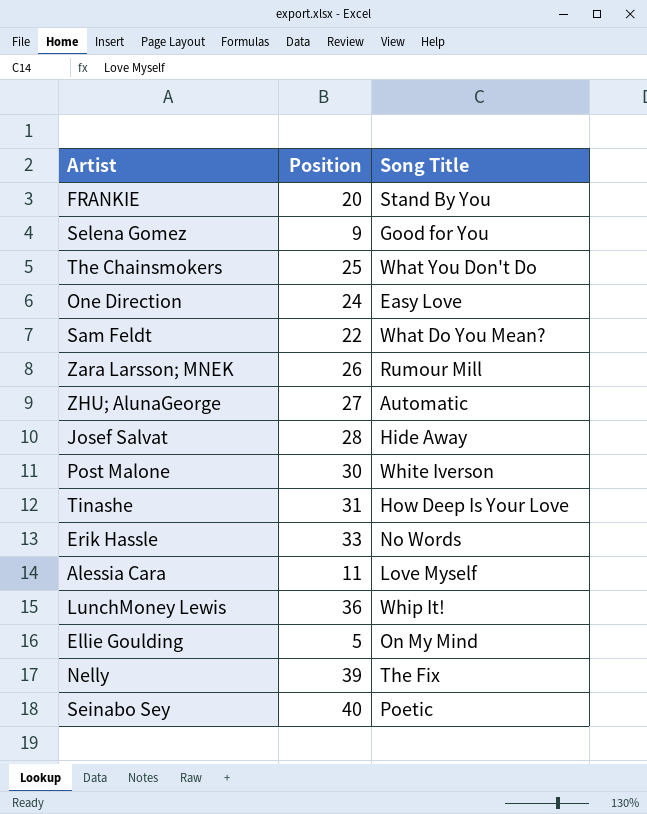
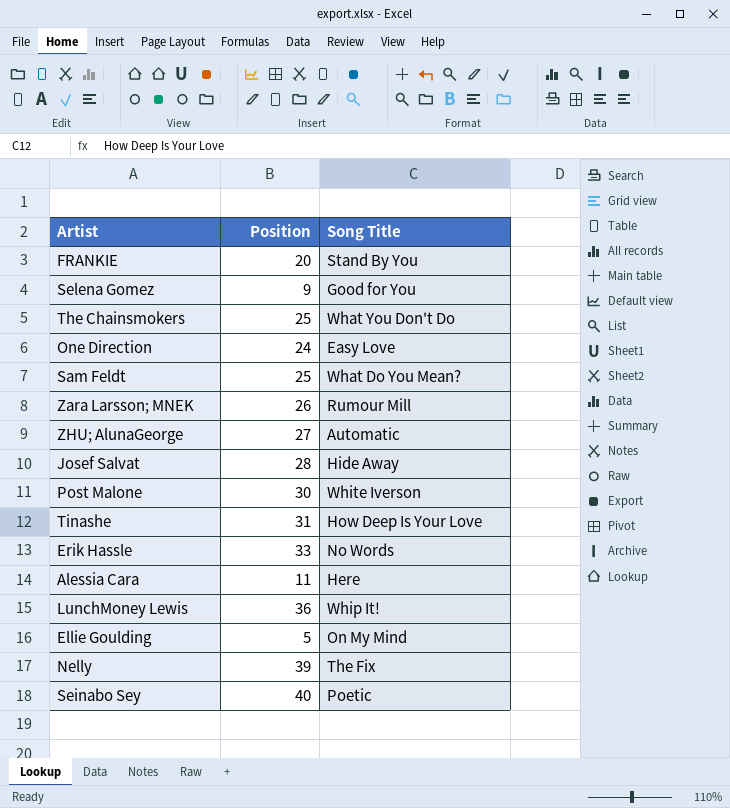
Sam Feldt | Position: 22 -> 25
Alessia Cara | Song Title: Love Myself -> Here

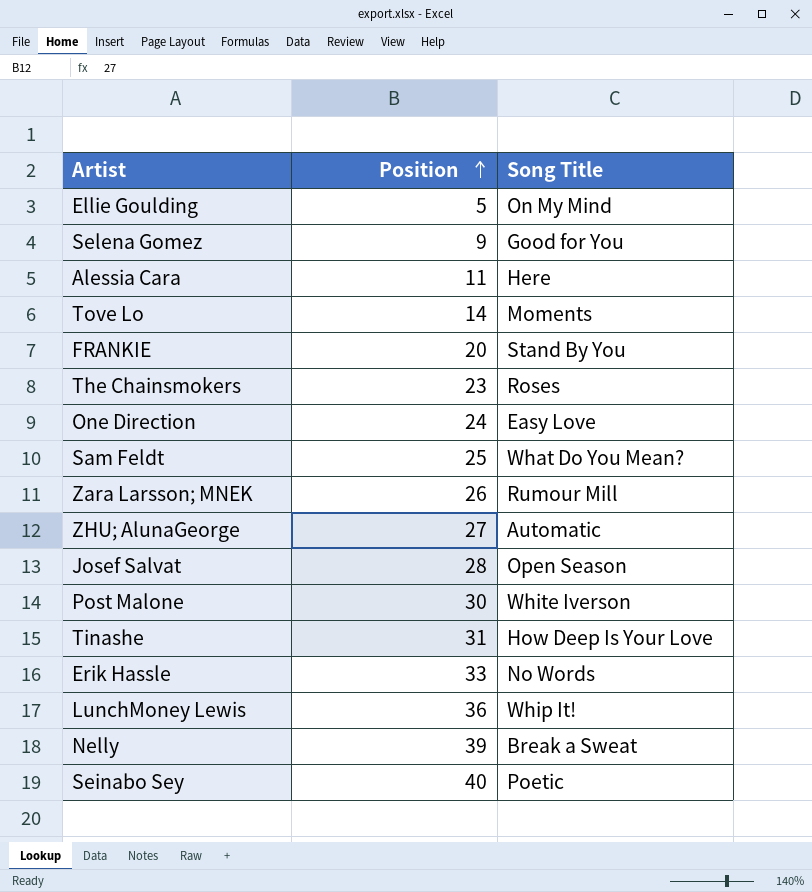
row order: none -> Position ascending
row Tove Lo: none -> 14 | Moments
The Chainsmokers | Position: 25 -> 23
The Chainsmokers | Song Title: What You Don't Do -> Roses
Josef Salvat | Song Title: Hide Away -> Open Season
Nelly | Song Title: The Fix -> Break a Sweat

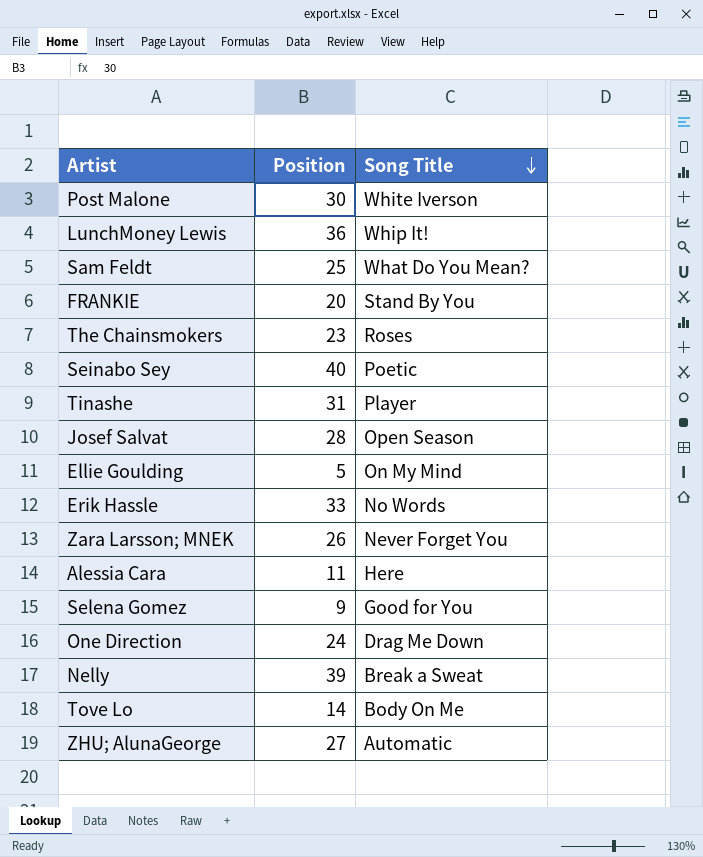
row order: Position ascending -> Song Title descending
Tinashe | Song Title: How Deep Is Your Love -> Player
Zara Larsson; MNEK | Song Title: Rumour Mill -> Never Forget You
One Direction | Song Title: Easy Love -> Drag Me Down
Tove Lo | Song Title: Moments -> Body On Me

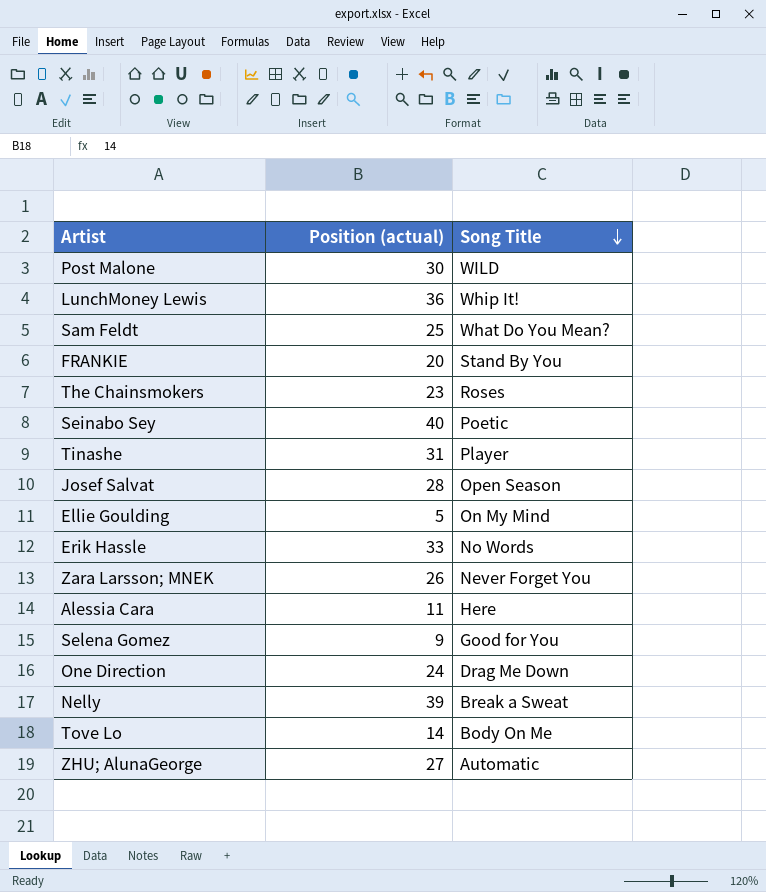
column name: Position -> Position (actual)
Post Malone | Song Title: White Iverson -> WILD

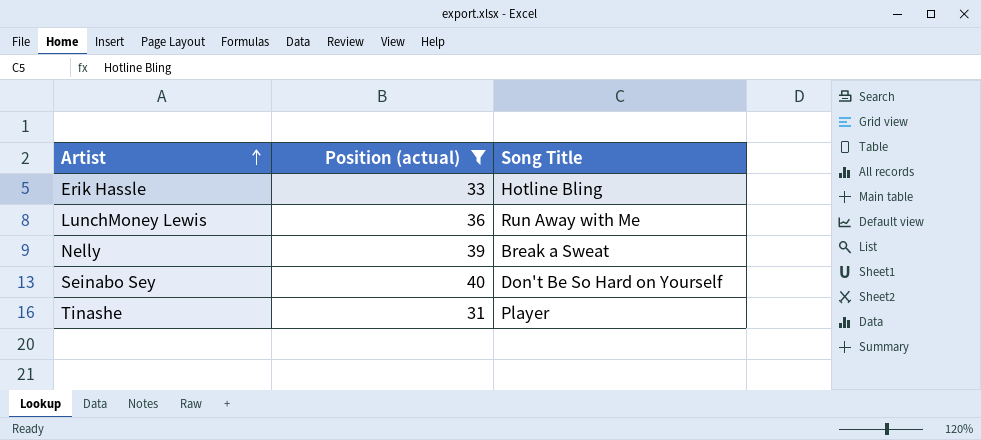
filter: none -> Position (actual) >= 31
row order: Song Title descending -> Artist ascending
Erik Hassle | Song Title: No Words -> Hotline Bling
LunchMoney Lewis | Song Title: Whip It! -> Run Away with Me
Seinabo Sey | Song Title: Poetic -> Don't Be So Hard on Yourself

